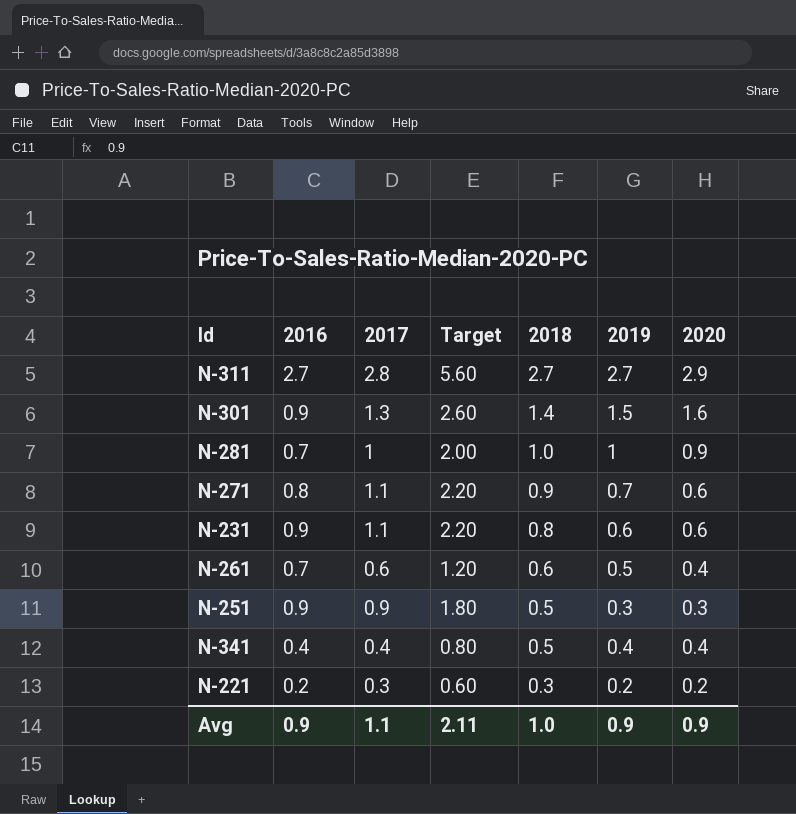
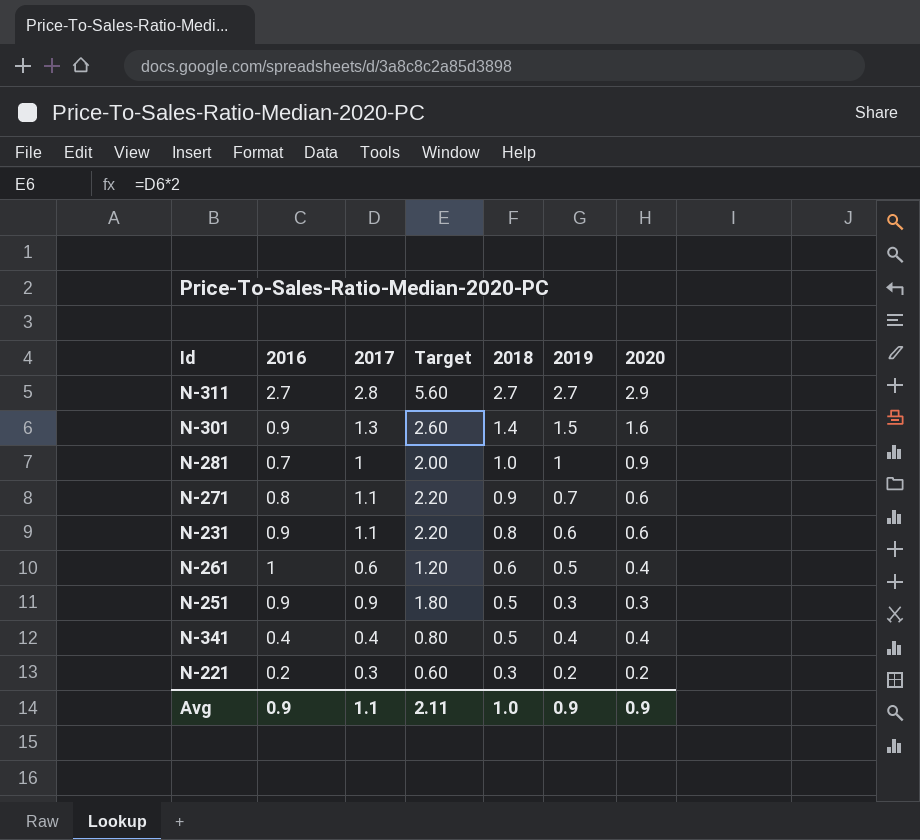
N-261 | 2016: 0.7 -> 1

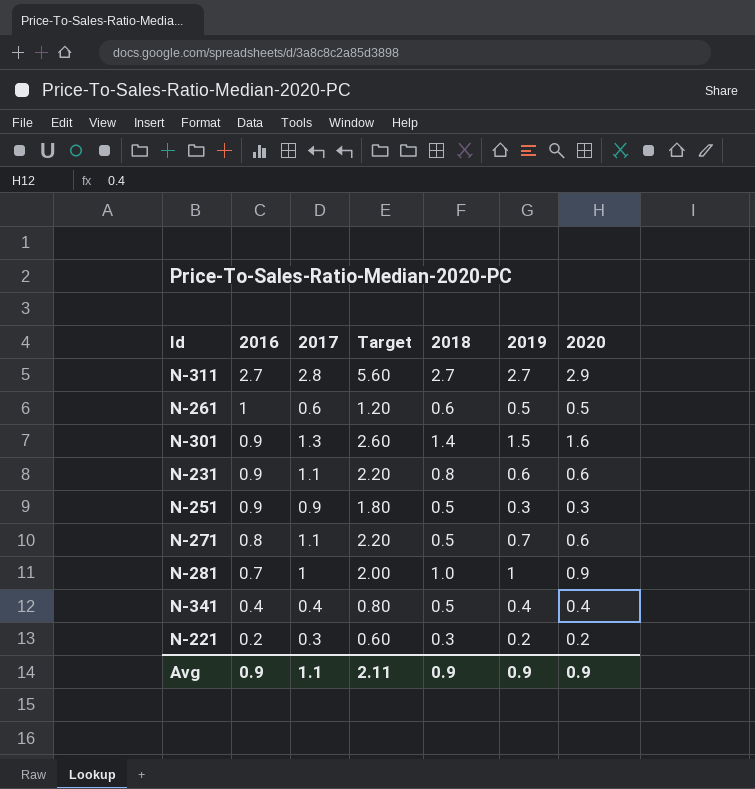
row order: 2018 descending -> 2016 descending
N-261 | 2020: 0.4 -> 0.5
N-271 | 2018: 0.9 -> 0.5
Avg | 2018: 1.0 -> 0.9

